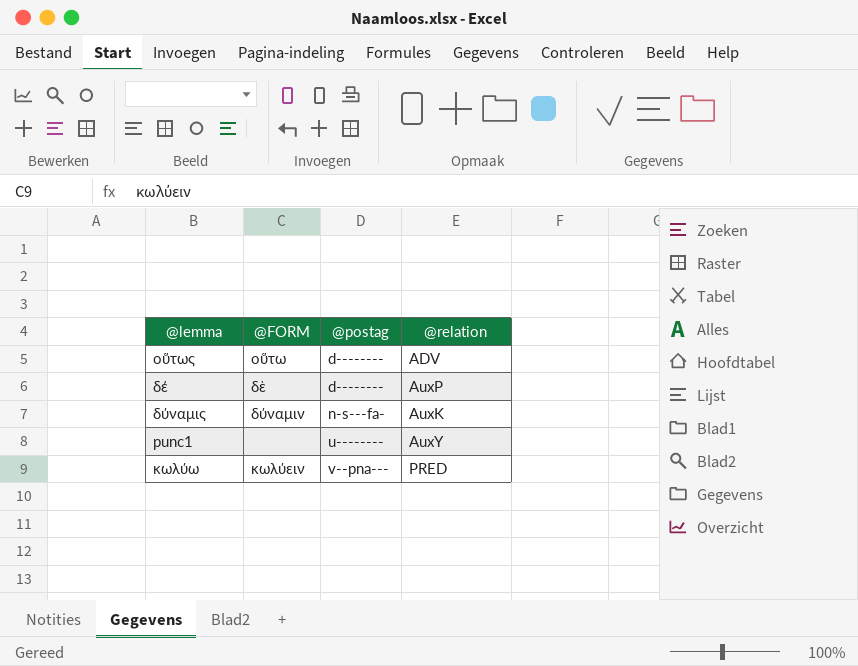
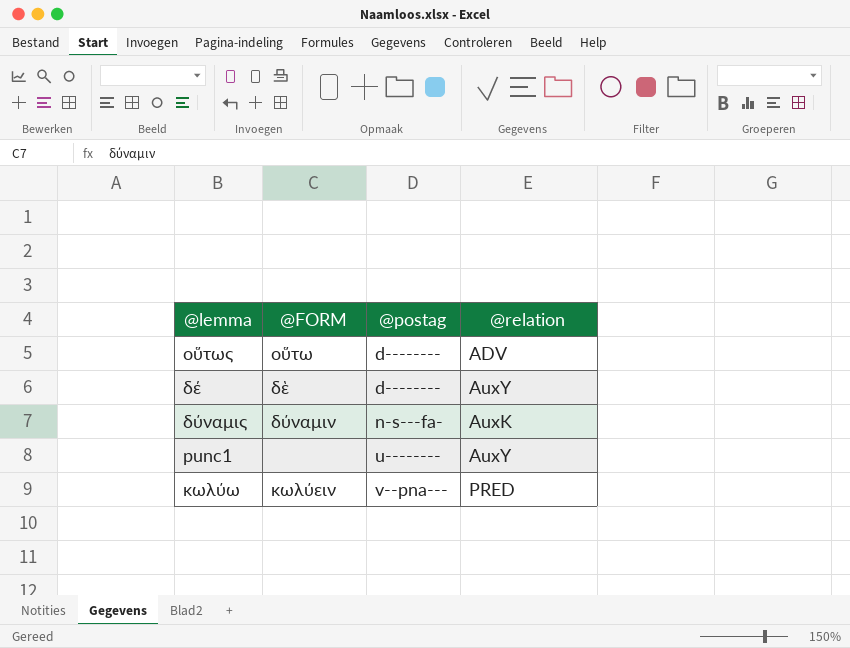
δέ | @relation: AuxP -> AuxY

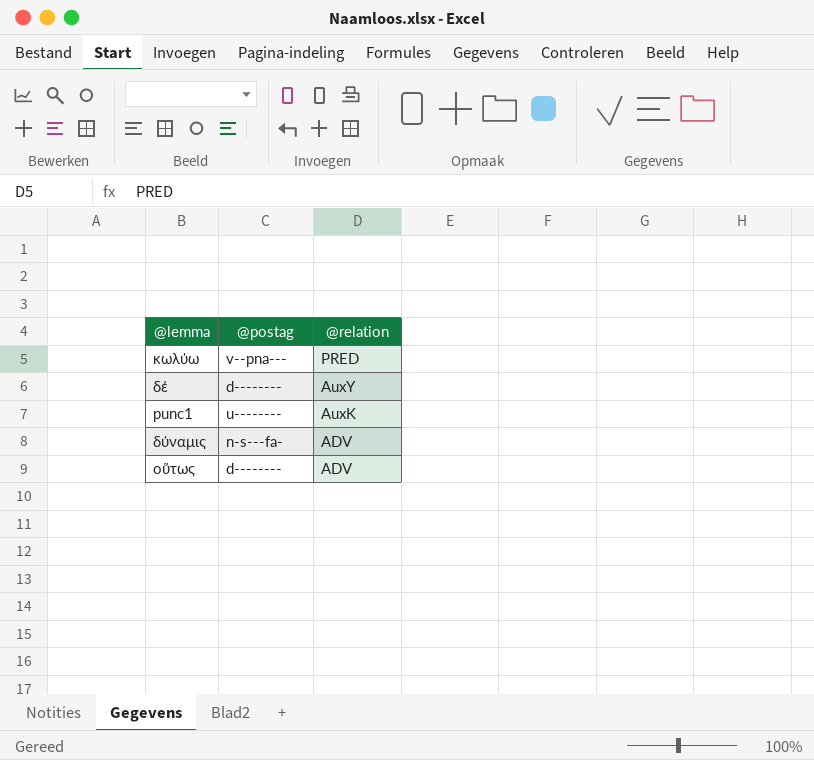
row order: @postag ascending -> @relation descending
column @FORM | position: 2 -> none
punc1 | @relation: AuxY -> AuxK
δύναμις | @relation: AuxK -> ADV

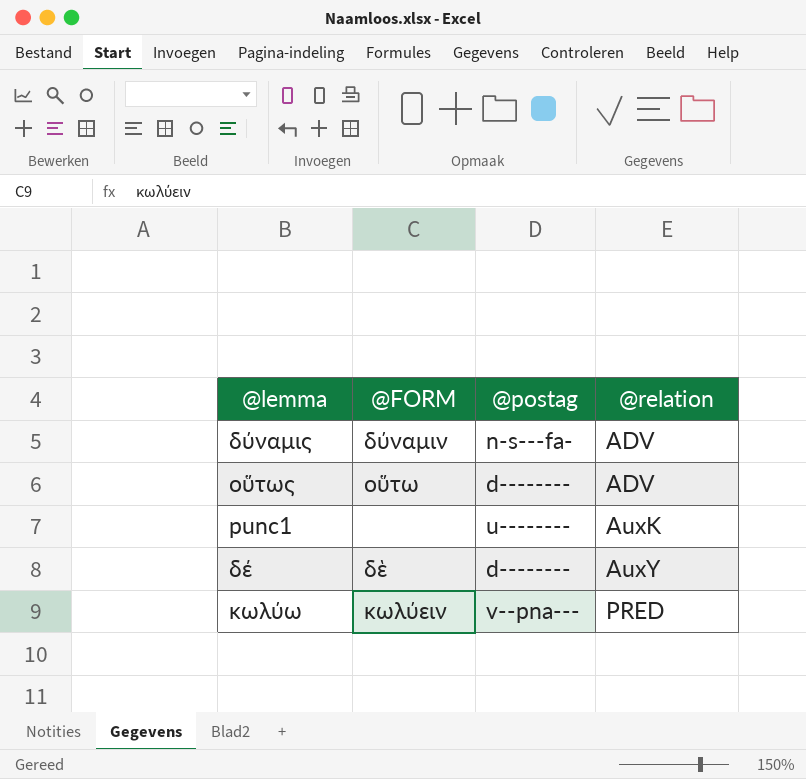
row order: @relation descending -> @relation ascending
column @FORM | position: none -> 2

